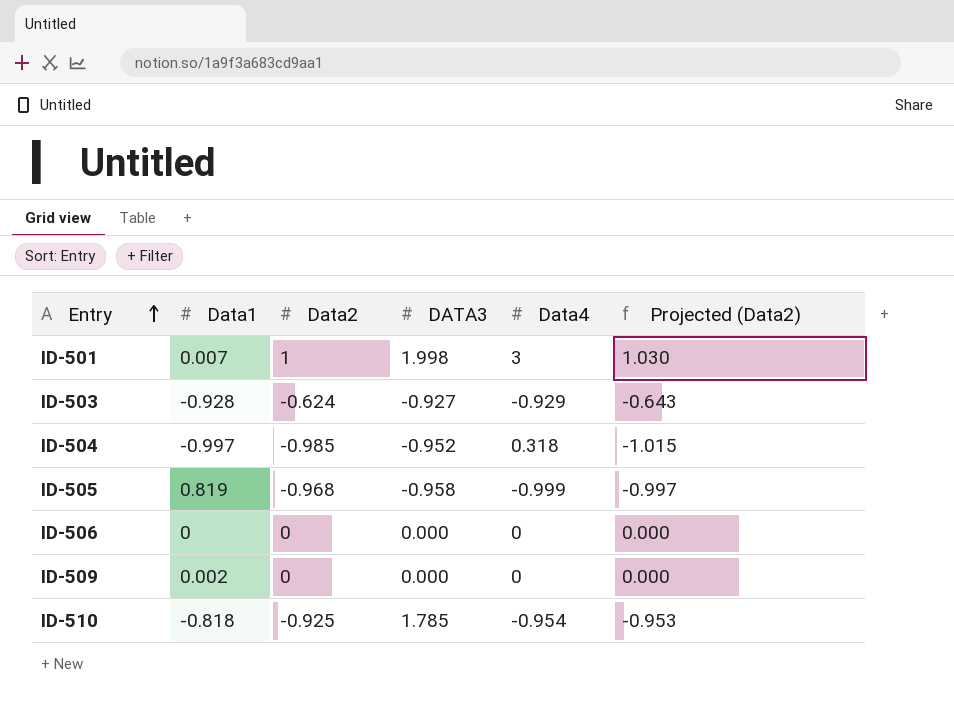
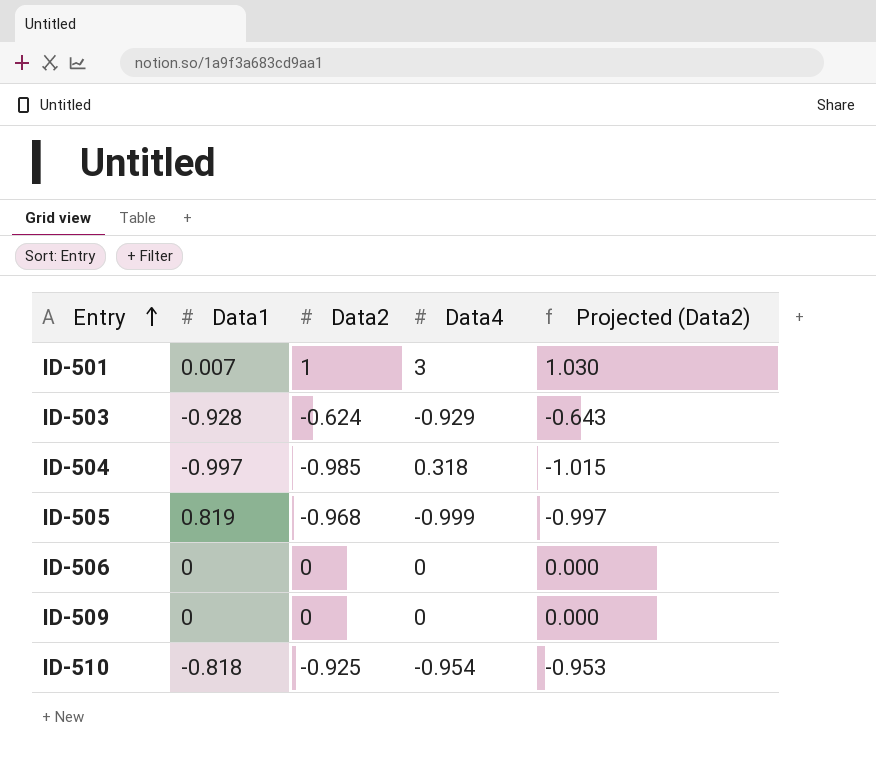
column DATA3 | position: 4 -> none
ID-509 | Data1: 0.002 -> 0

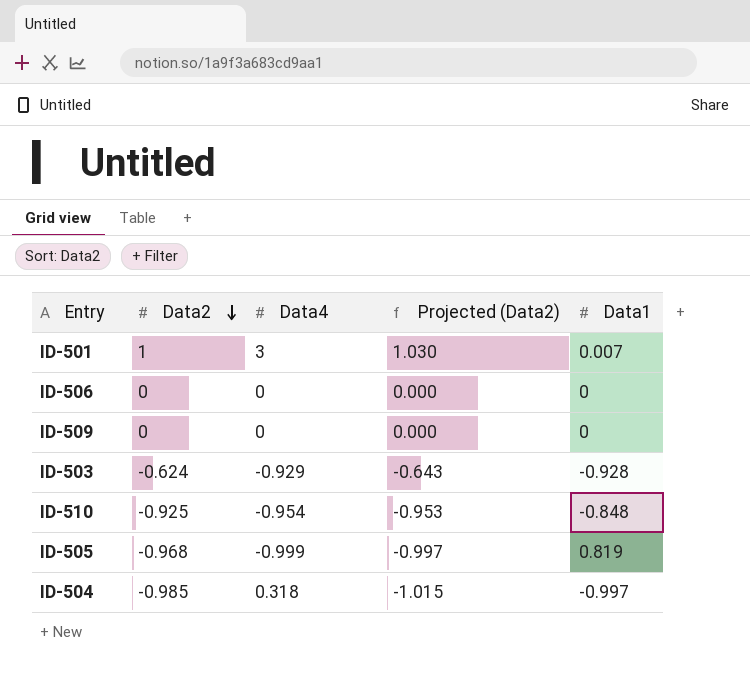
row order: Entry ascending -> Data2 descending
column Data1 | position: 2 -> 5
ID-510 | Data1: -0.818 -> -0.848

